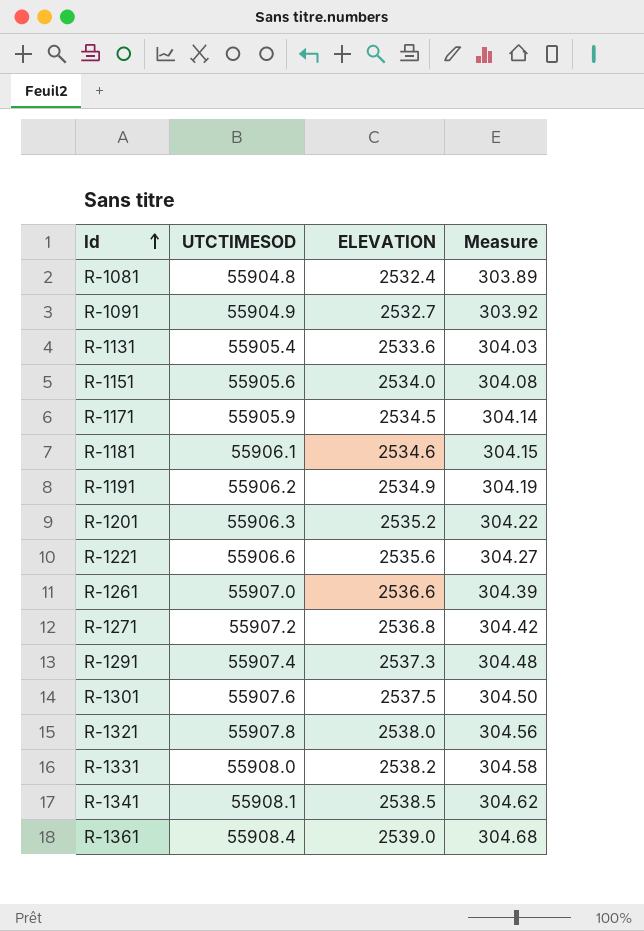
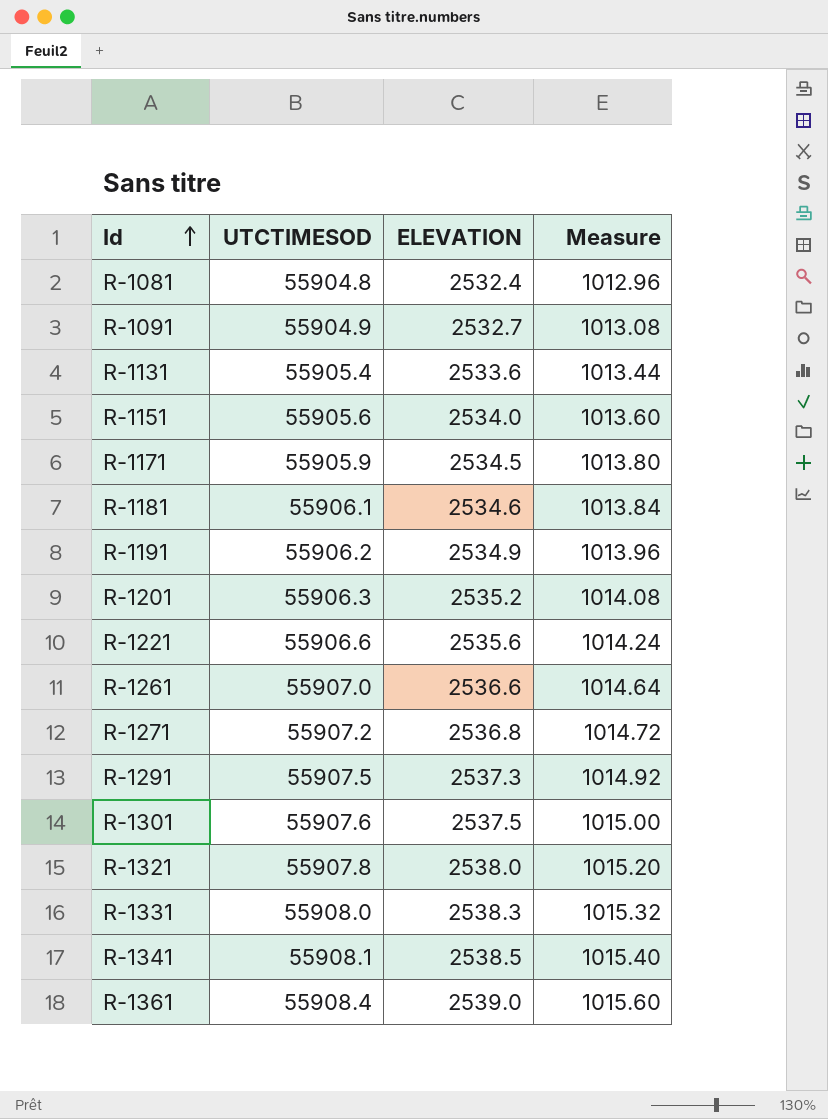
column Measure | formula: [ELEVATION] * 0.12 -> [ELEVATION] * 0.4
R-1291 | UTCTIMESOD: 55907.4 -> 55907.5
R-1331 | ELEVATION: 2538.2 -> 2538.3

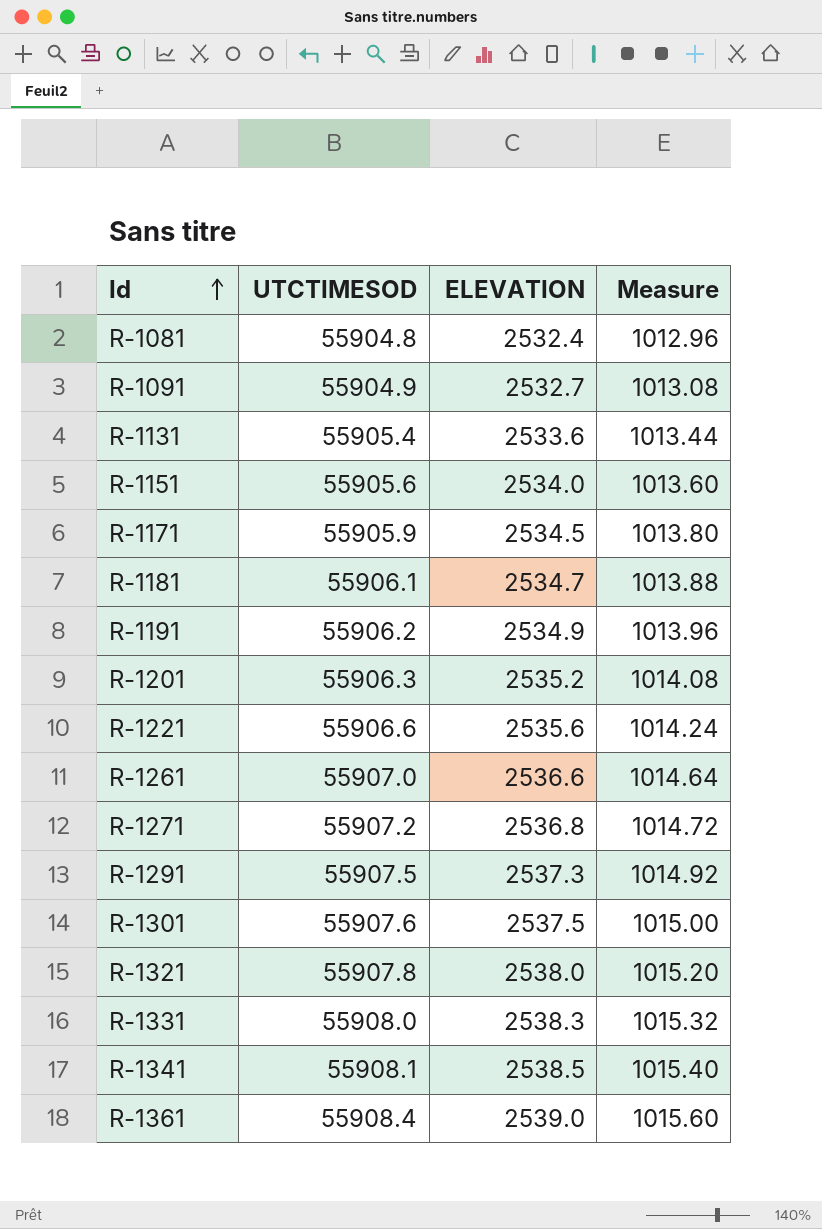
R-1181 | ELEVATION: 2534.6 -> 2534.7
R-1181 | Measure: 1013.84 -> 1013.88

